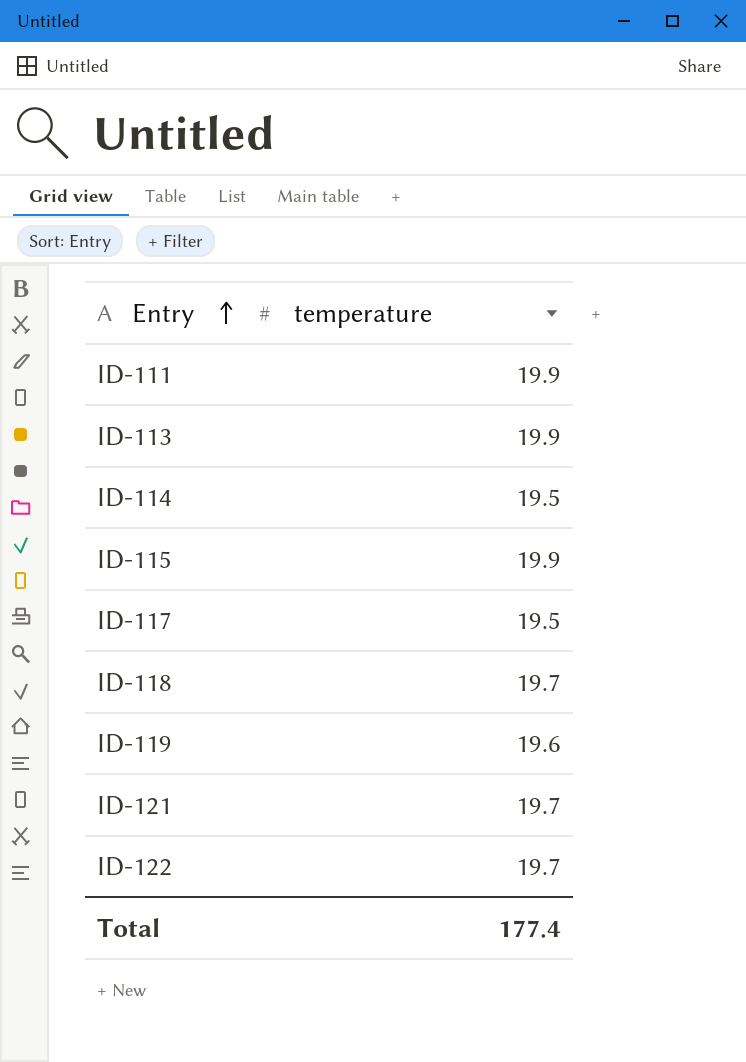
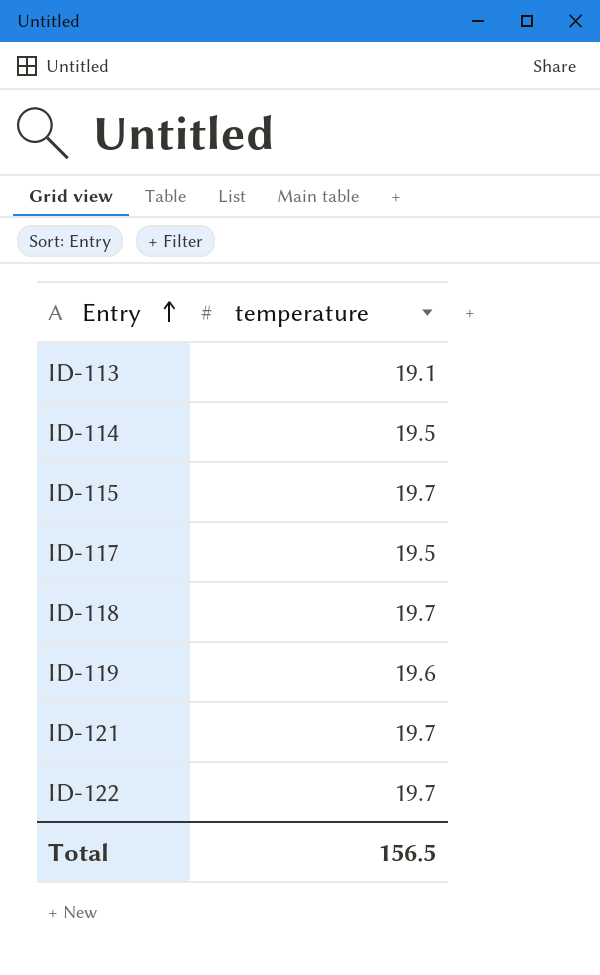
row ID-111: 19.9 -> none
ID-113 | temperature: 19.9 -> 19.1
ID-115 | temperature: 19.9 -> 19.7
Total | temperature: 177.4 -> 156.5

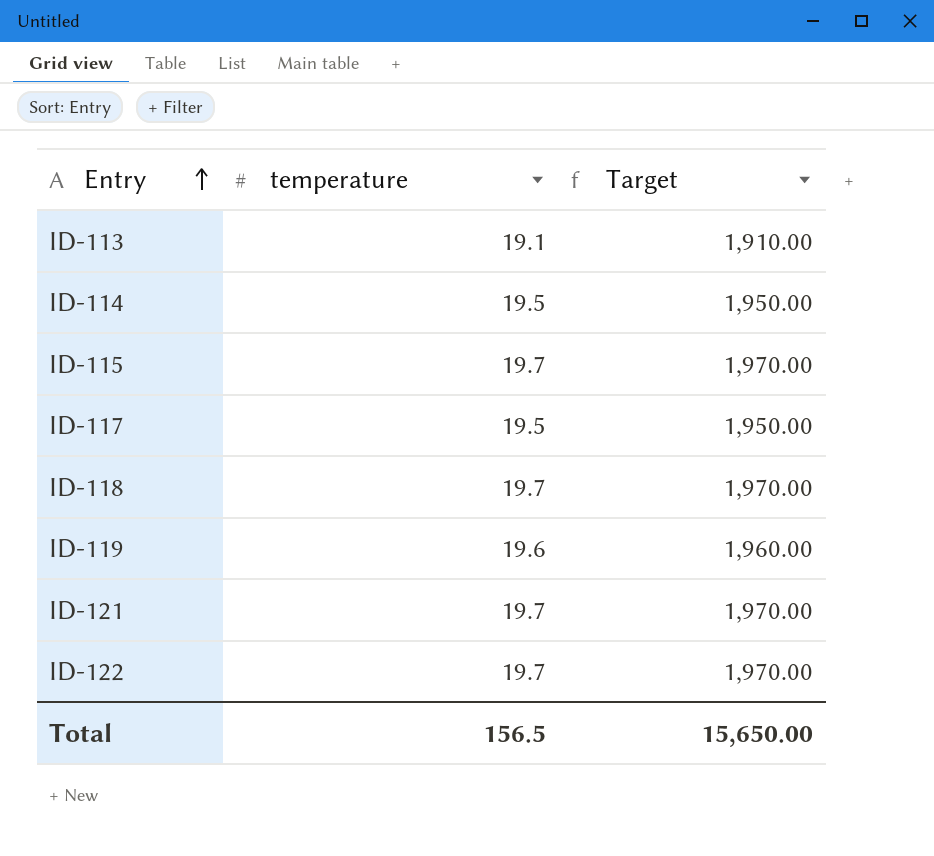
column Target | formula: none -> [temperature] * 100

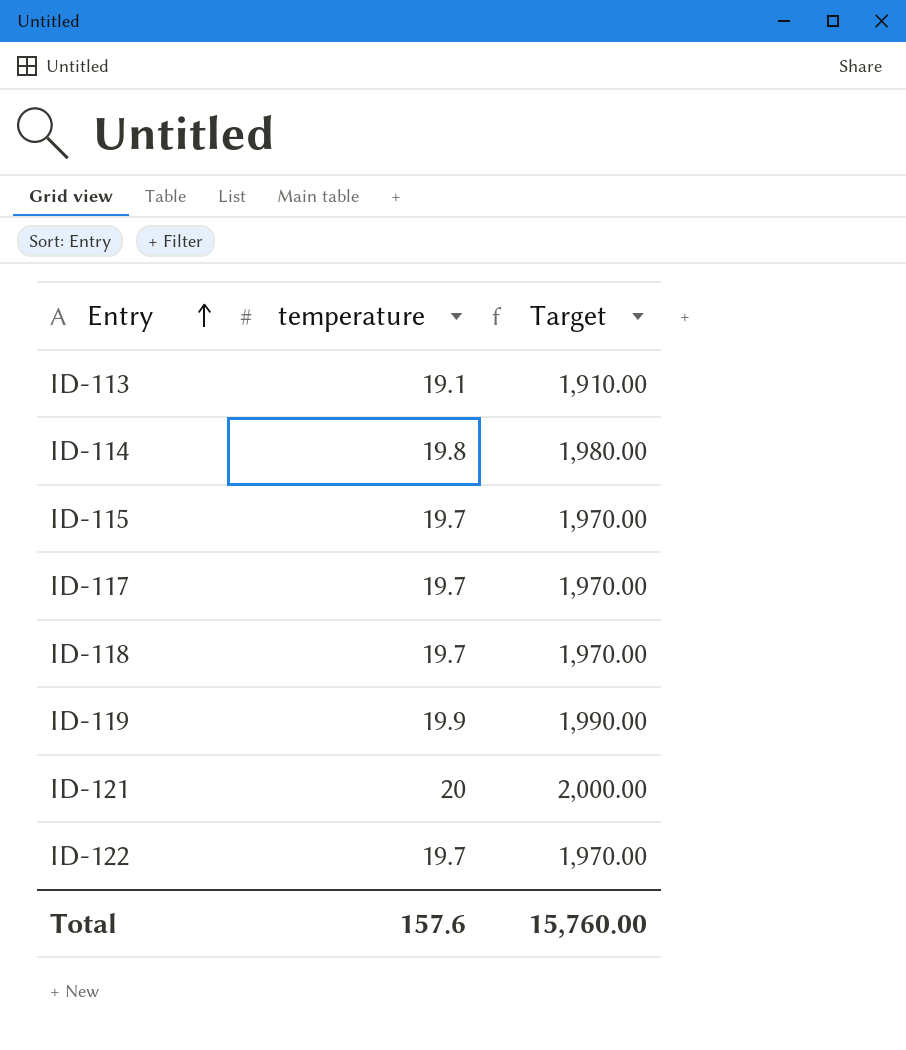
ID-114 | temperature: 19.5 -> 19.8
ID-114 | Target: 1,950.00 -> 1,980.00
ID-117 | temperature: 19.5 -> 19.7
ID-117 | Target: 1,950.00 -> 1,970.00
ID-119 | temperature: 19.6 -> 19.9
ID-119 | Target: 1,960.00 -> 1,990.00
ID-121 | temperature: 19.7 -> 20
ID-121 | Target: 1,970.00 -> 2,000.00
Total | temperature: 156.5 -> 157.6
Total | Target: 15,650.00 -> 15,760.00

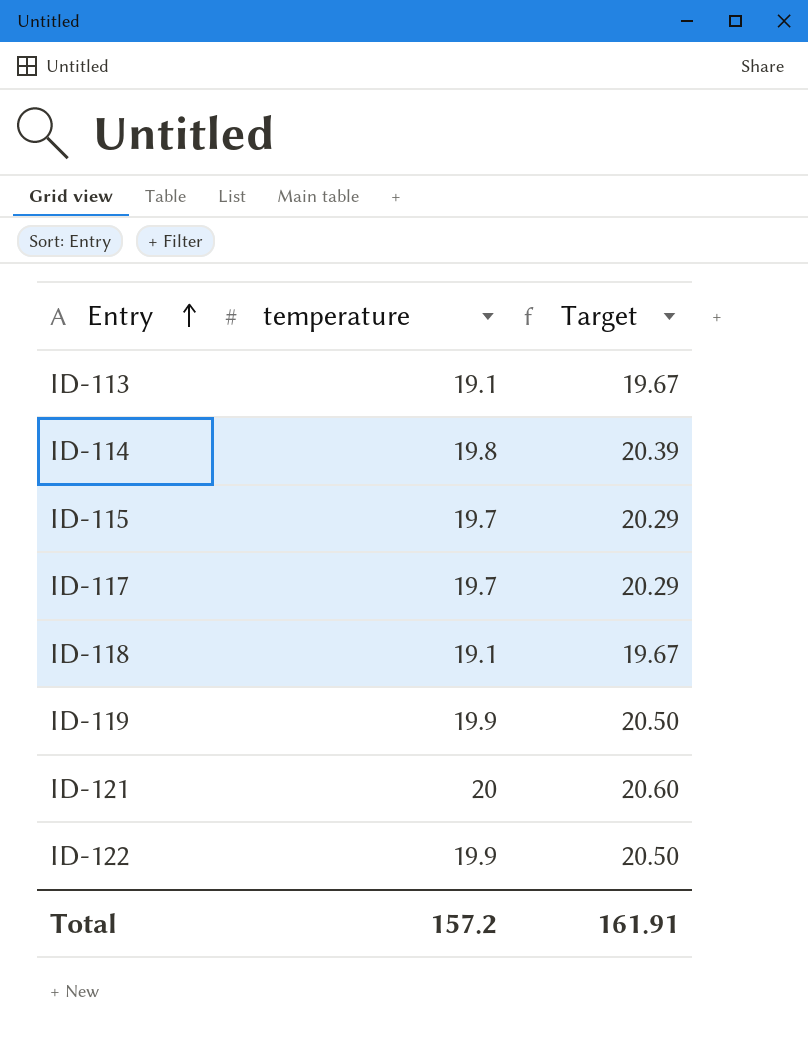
column Target | formula: [temperature] * 100 -> [temperature] * 1.03
ID-118 | temperature: 19.7 -> 19.1
ID-122 | temperature: 19.7 -> 19.9
Total | temperature: 157.6 -> 157.2
Total | Target: 15,760.00 -> 161.91

